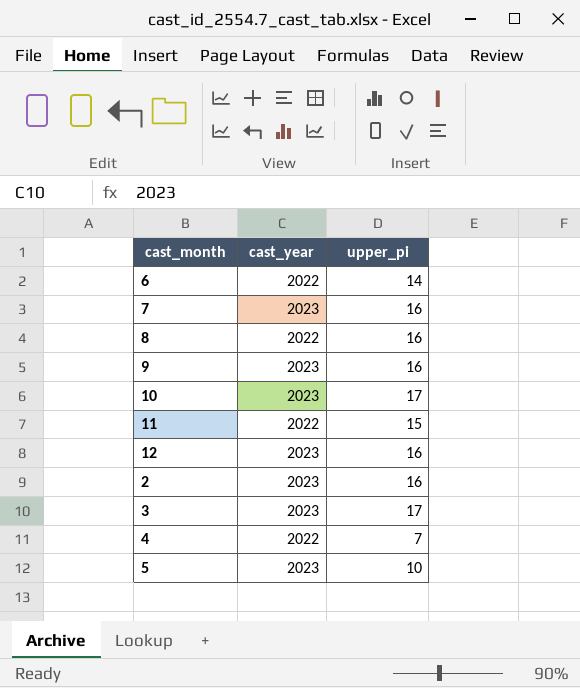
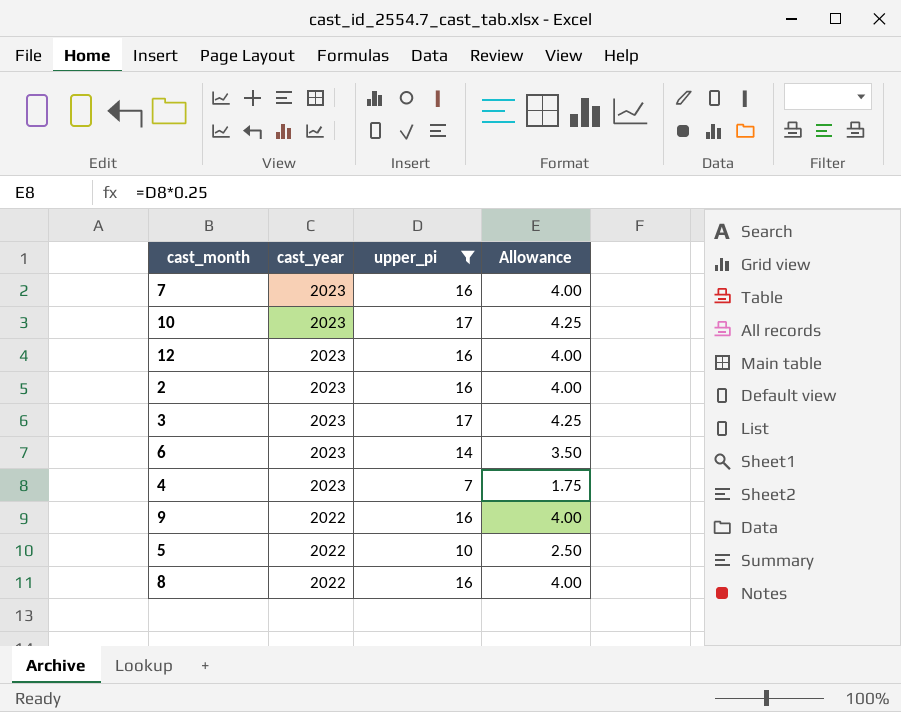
filter: none -> upper_pi != 15
row order: none -> cast_year descending
column Allowance | formula: none -> [upper_pi] * 0.25
6 | cast_year: 2022 -> 2023
4 | cast_year: 2022 -> 2023
9 | cast_year: 2023 -> 2022
5 | cast_year: 2023 -> 2022

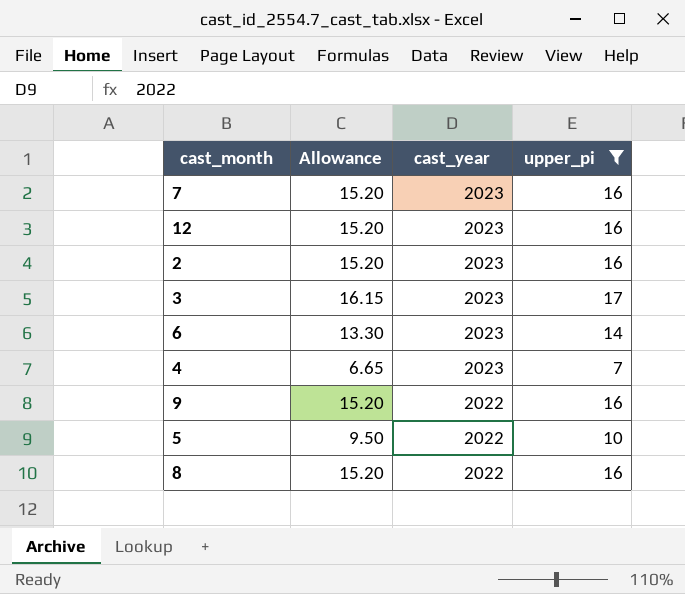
column Allowance | formula: [upper_pi] * 0.25 -> [upper_pi] * 0.95
column Allowance | position: 4 -> 2
row 10: 2023 | 17 | 4.25 -> none

